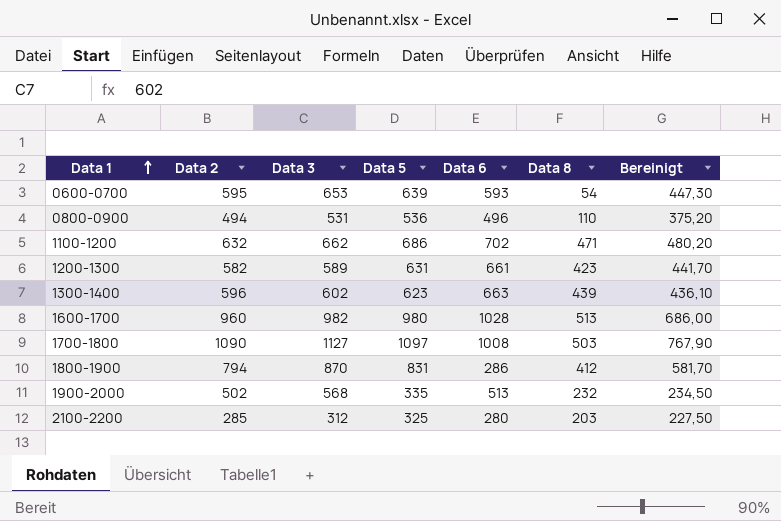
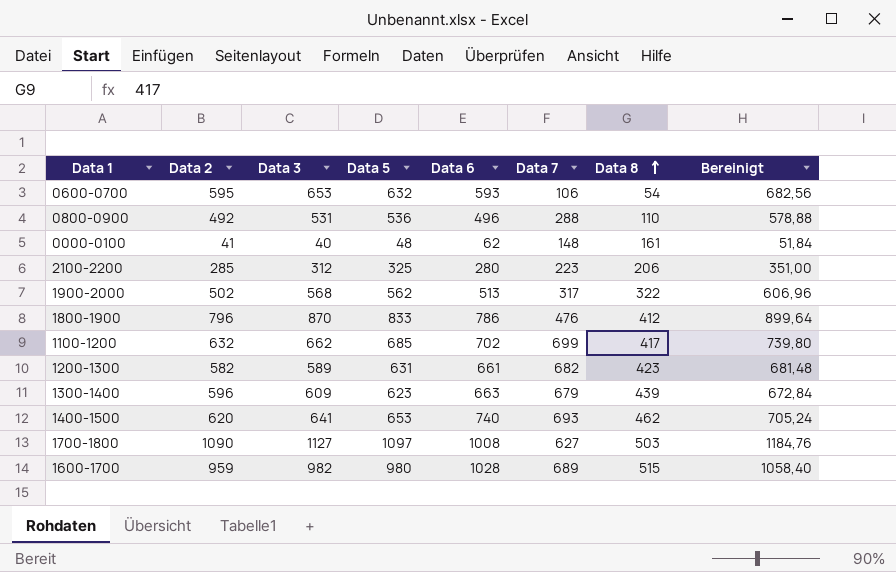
row order: Data 1 ascending -> Data 8 ascending
column Data 7 | position: none -> 6
column Bereinigt | formula: [Data 5] * 0,7 -> [Data 5] * 1,08
0600-0700 | Data 5: 639 -> 632
0800-0900 | Data 2: 494 -> 492
row 0000-0100: none -> 41 | 40 | 48 | 62 | 148 | 161 | 51,84
2100-2200 | Data 8: 203 -> 206
1900-2000 | Data 5: 335 -> 562
1900-2000 | Data 8: 232 -> 322
1800-1900 | Data 2: 794 -> 796
1800-1900 | Data 5: 831 -> 833
1800-1900 | Data 6: 286 -> 786
1100-1200 | Data 5: 686 -> 685
1100-1200 | Data 8: 471 -> 417
1300-1400 | Data 3: 602 -> 609
row 1400-1500: none -> 620 | 641 | 653 | 740 | 693 | 462 | 705,24
1600-1700 | Data 2: 960 -> 959
1600-1700 | Data 8: 513 -> 515

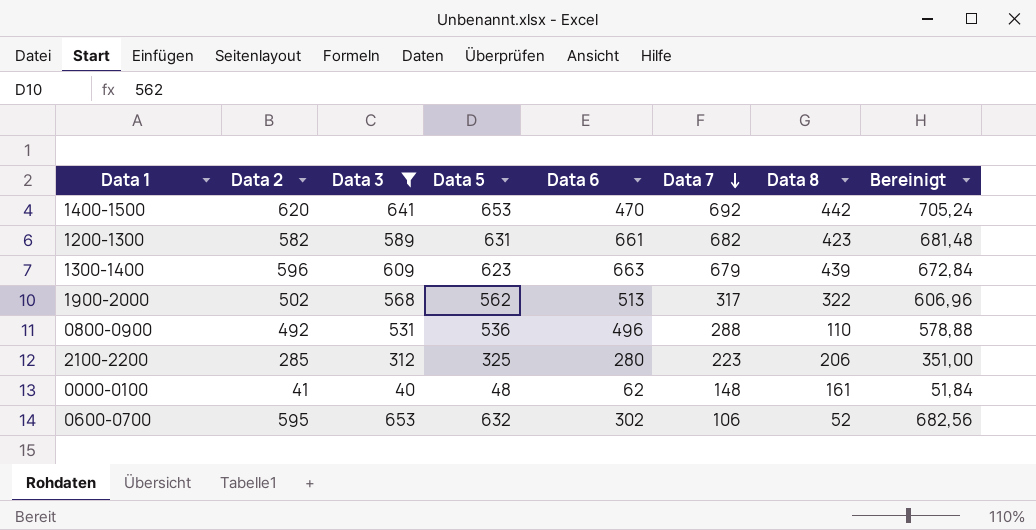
filter: none -> Data 3 <= 653
row order: Data 8 ascending -> Data 7 descending
1400-1500 | Data 6: 740 -> 470
1400-1500 | Data 7: 693 -> 692
1400-1500 | Data 8: 462 -> 442
0600-0700 | Data 6: 593 -> 302
0600-0700 | Data 8: 54 -> 52

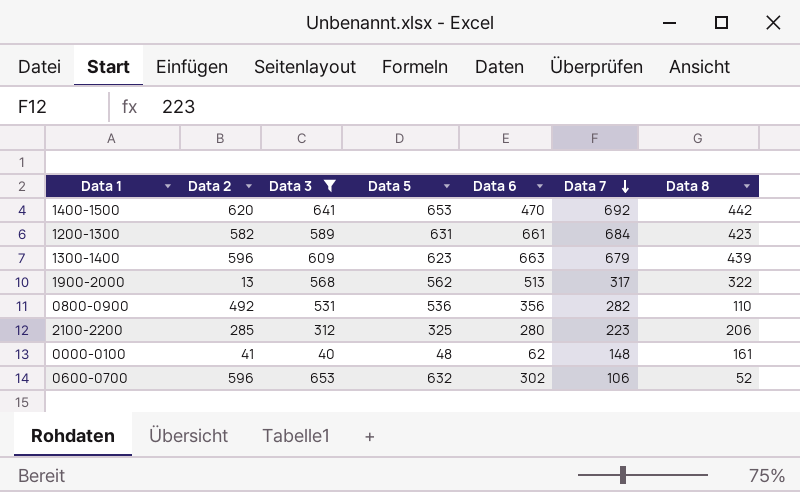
column Bereinigt | formula: [Data 5] * 1,08 -> none
1200-1300 | Data 7: 682 -> 684
1900-2000 | Data 2: 502 -> 13
0800-0900 | Data 6: 496 -> 356
0800-0900 | Data 7: 288 -> 282
0600-0700 | Data 2: 595 -> 596

